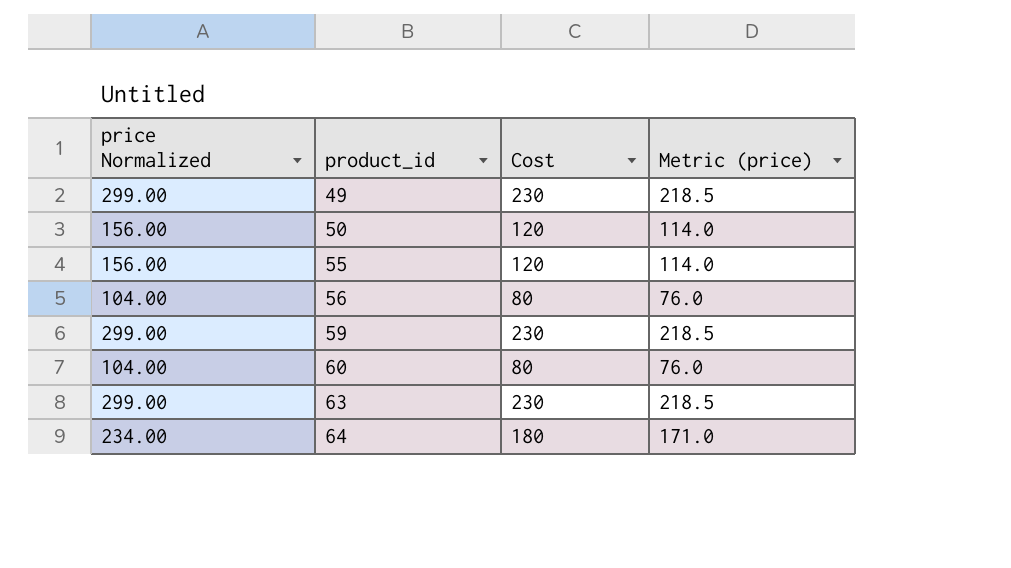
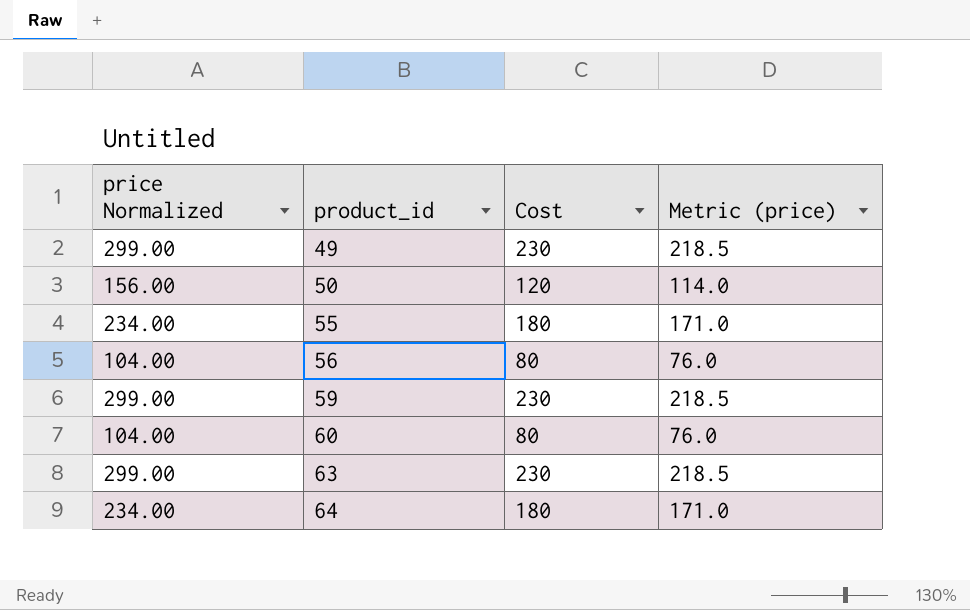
55 | price Normalized: 156.00 -> 234.00
55 | Cost: 120 -> 180
55 | Metric (price): 114.0 -> 171.0

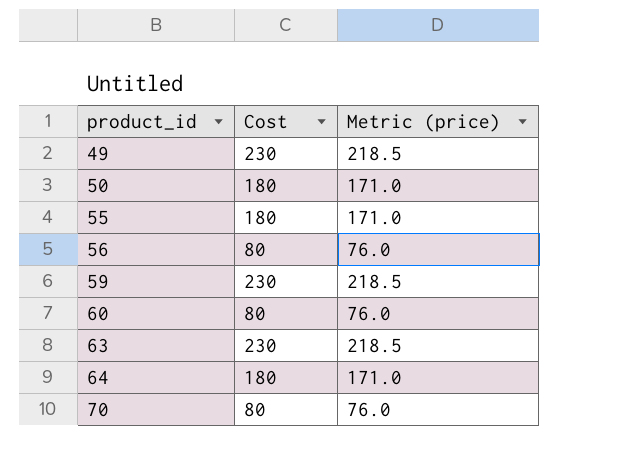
column price Normalized | formula: [Cost] * 1.3 -> none
50 | Cost: 120 -> 180
50 | Metric (price): 114.0 -> 171.0
row 70: none -> 80 | 76.0

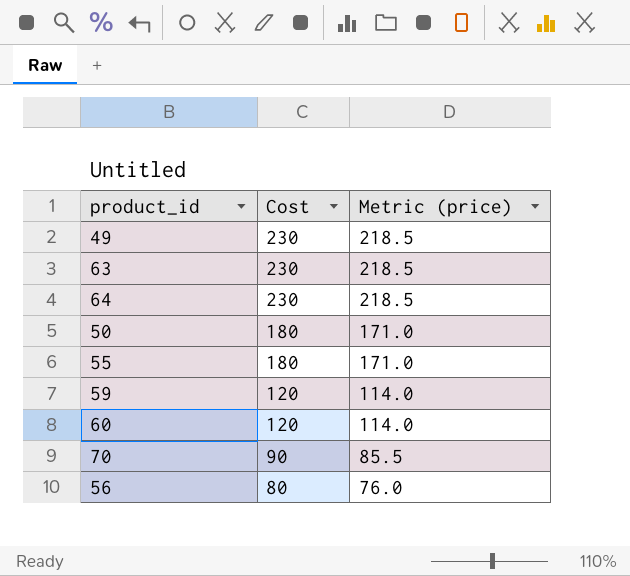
row order: product_id ascending -> Cost descending
64 | Cost: 180 -> 230
64 | Metric (price): 171.0 -> 218.5
59 | Cost: 230 -> 120
59 | Metric (price): 218.5 -> 114.0
60 | Cost: 80 -> 120
60 | Metric (price): 76.0 -> 114.0
70 | Cost: 80 -> 90
70 | Metric (price): 76.0 -> 85.5

